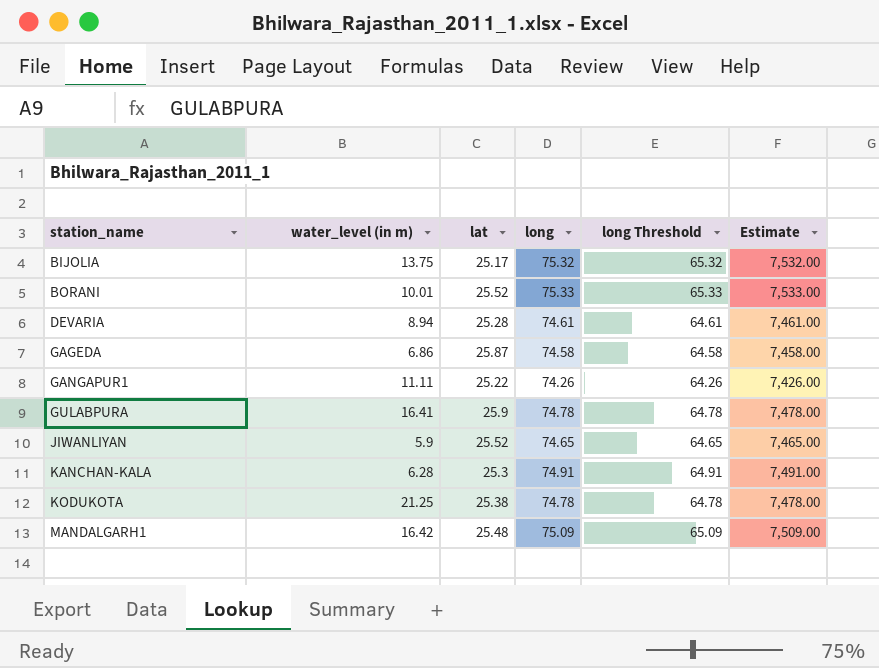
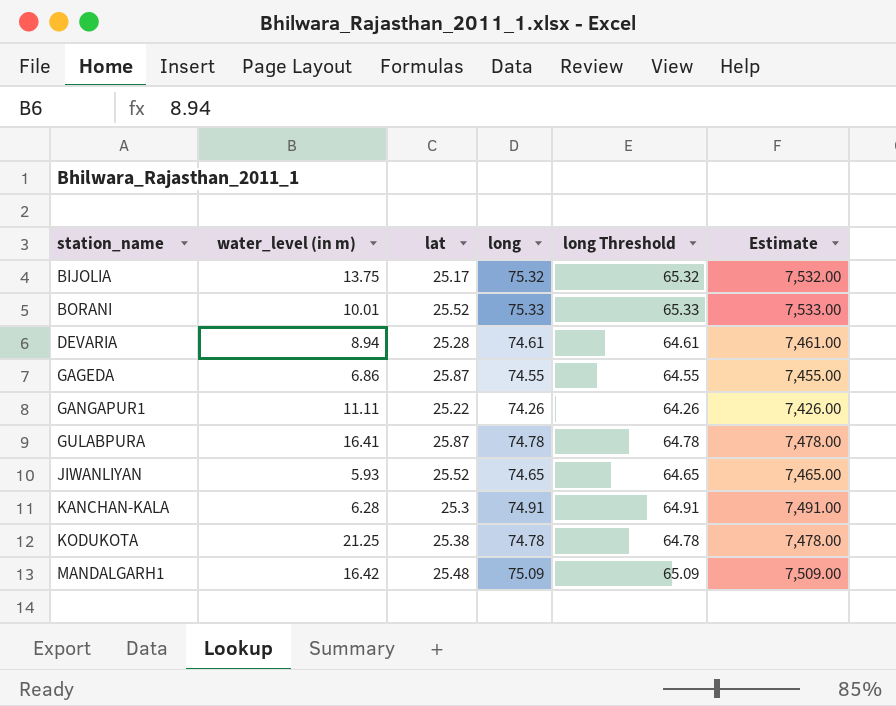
GAGEDA | long: 74.58 -> 74.55
GAGEDA | long Threshold: 64.58 -> 64.55
GAGEDA | Estimate: 7,458.00 -> 7,455.00
GULABPURA | lat: 25.9 -> 25.87
JIWANLIYAN | water_level (in m): 5.9 -> 5.93

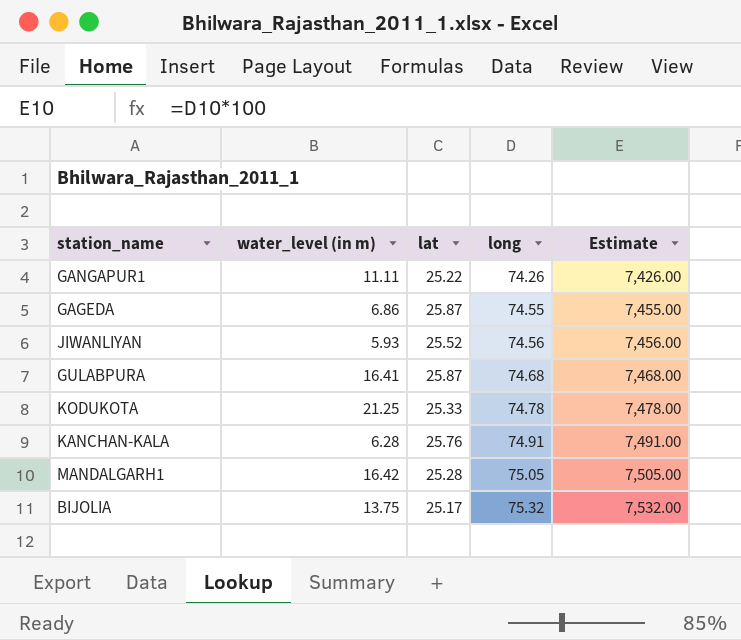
row order: station_name ascending -> long ascending
column long Threshold | formula: [long] - 10 -> none
row BORANI: 10.01 | 25.52 | 75.33 | 65.33 | 7,533.00 -> none
row DEVARIA: 8.94 | 25.28 | 74.61 | 64.61 | 7,461.00 -> none
JIWANLIYAN | long: 74.65 -> 74.56
JIWANLIYAN | Estimate: 7,465.00 -> 7,456.00
GULABPURA | long: 74.78 -> 74.68
GULABPURA | Estimate: 7,478.00 -> 7,468.00
KODUKOTA | lat: 25.38 -> 25.33
KANCHAN-KALA | lat: 25.3 -> 25.76
MANDALGARH1 | lat: 25.48 -> 25.28
MANDALGARH1 | long: 75.09 -> 75.05
MANDALGARH1 | Estimate: 7,509.00 -> 7,505.00

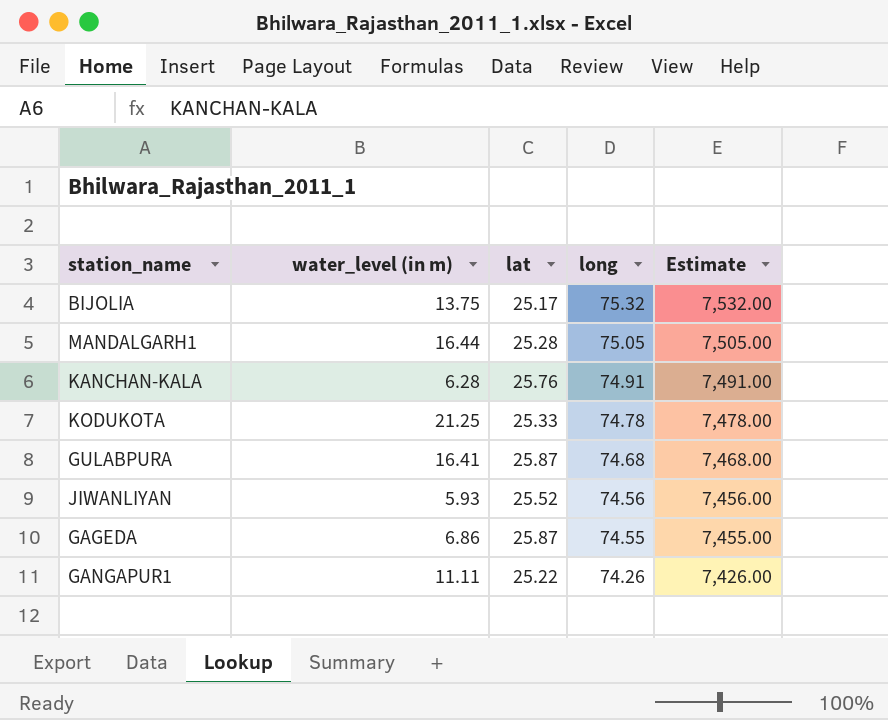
row order: long ascending -> long descending
MANDALGARH1 | water_level (in m): 16.42 -> 16.44

